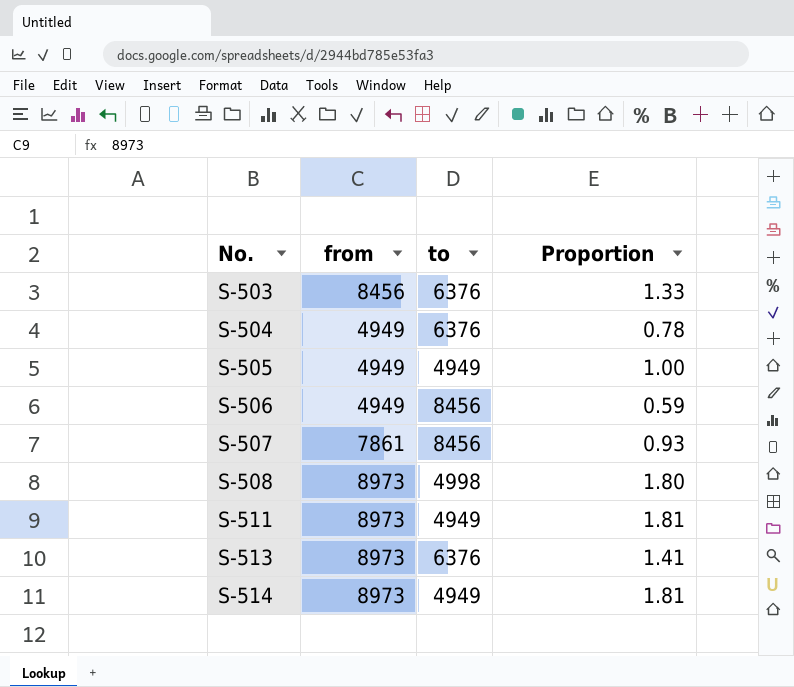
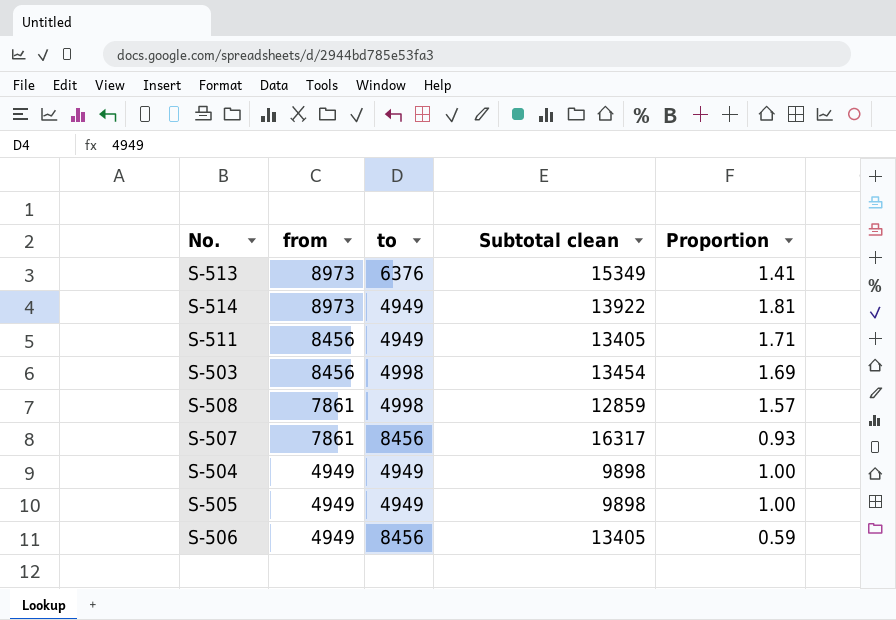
row order: No. ascending -> from descending
column Subtotal clean | formula: none -> [from] + [to]
S-511 | from: 8973 -> 8456
S-511 | Proportion: 1.81 -> 1.71
S-503 | to: 6376 -> 4998
S-503 | Proportion: 1.33 -> 1.69
S-508 | from: 8973 -> 7861
S-508 | Proportion: 1.80 -> 1.57
S-504 | to: 6376 -> 4949
S-504 | Proportion: 0.78 -> 1.00

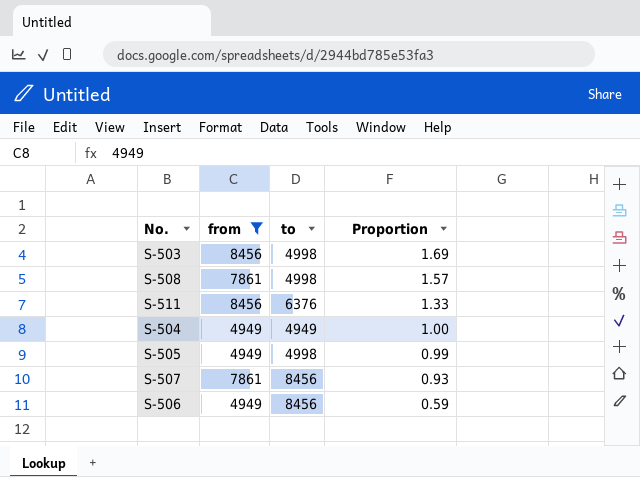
filter: none -> from != 8973
row order: from descending -> Proportion descending
column Subtotal clean | formula: [from] + [to] -> none
S-511 | to: 4949 -> 6376
S-511 | Proportion: 1.71 -> 1.33
S-505 | to: 4949 -> 4998
S-505 | Proportion: 1.00 -> 0.99

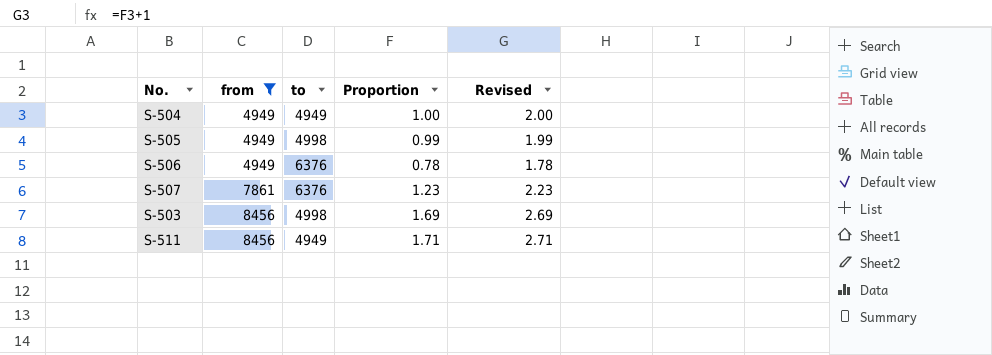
row order: Proportion descending -> from ascending
column Revised | formula: none -> [Proportion] + 1
row S-508: 7861 | 4998 | 1.57 -> none
S-506 | to: 8456 -> 6376
S-506 | Proportion: 0.59 -> 0.78
S-507 | to: 8456 -> 6376
S-507 | Proportion: 0.93 -> 1.23
S-511 | to: 6376 -> 4949
S-511 | Proportion: 1.33 -> 1.71

